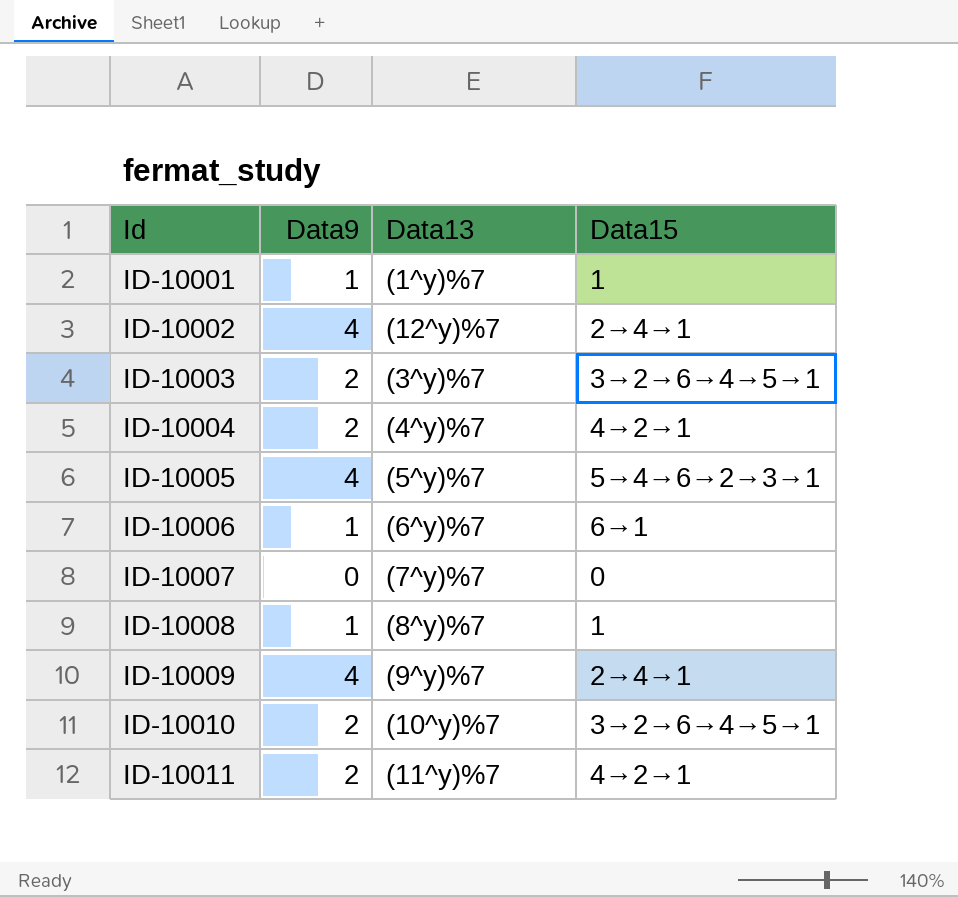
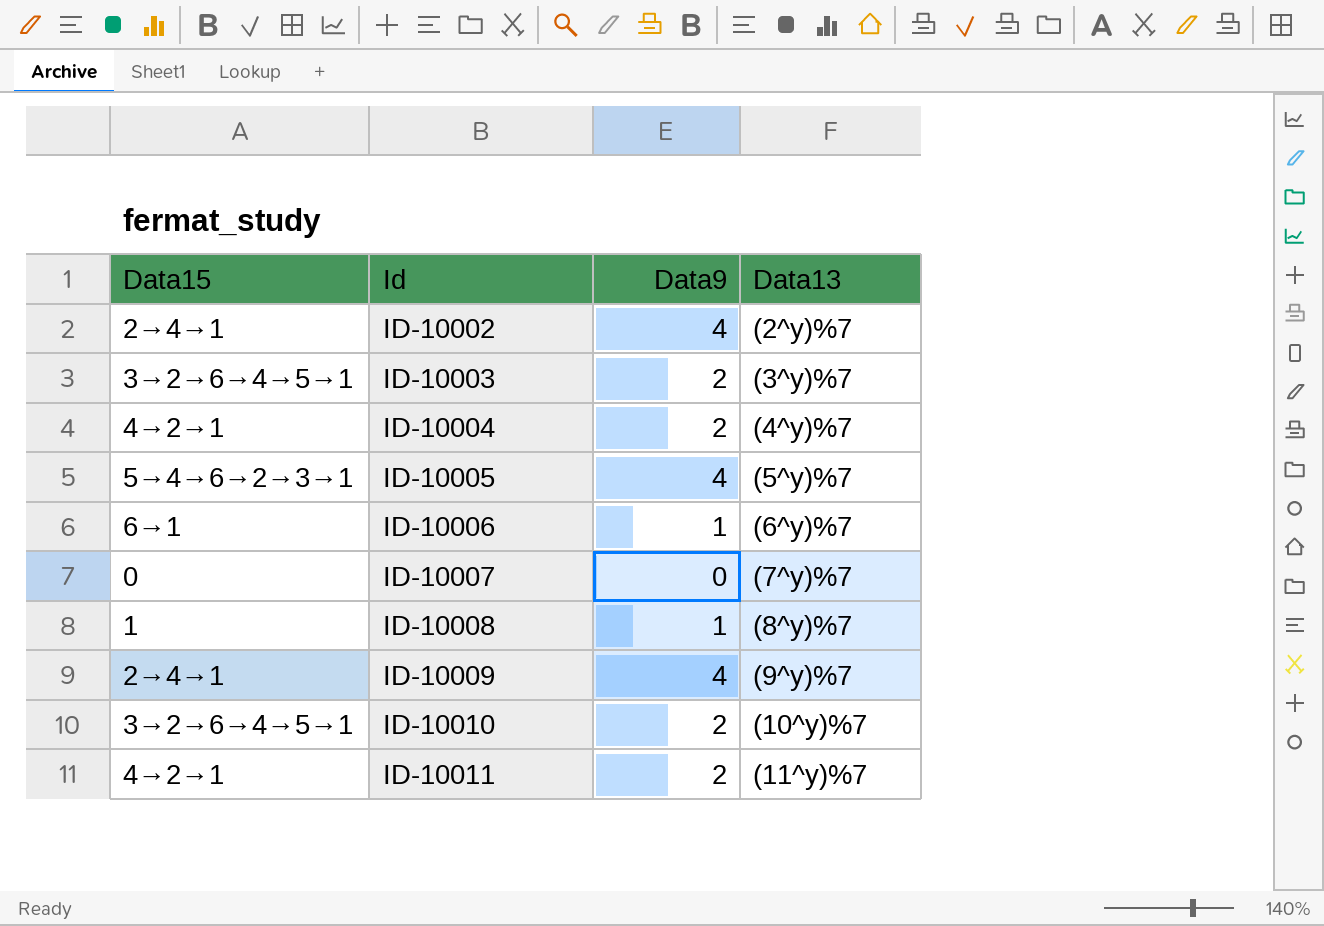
column Data15 | position: 4 -> 1
row ID-10001: 1 | (1^y)%7 | 1 -> none
ID-10002 | Data13: (12^y)%7 -> (2^y)%7

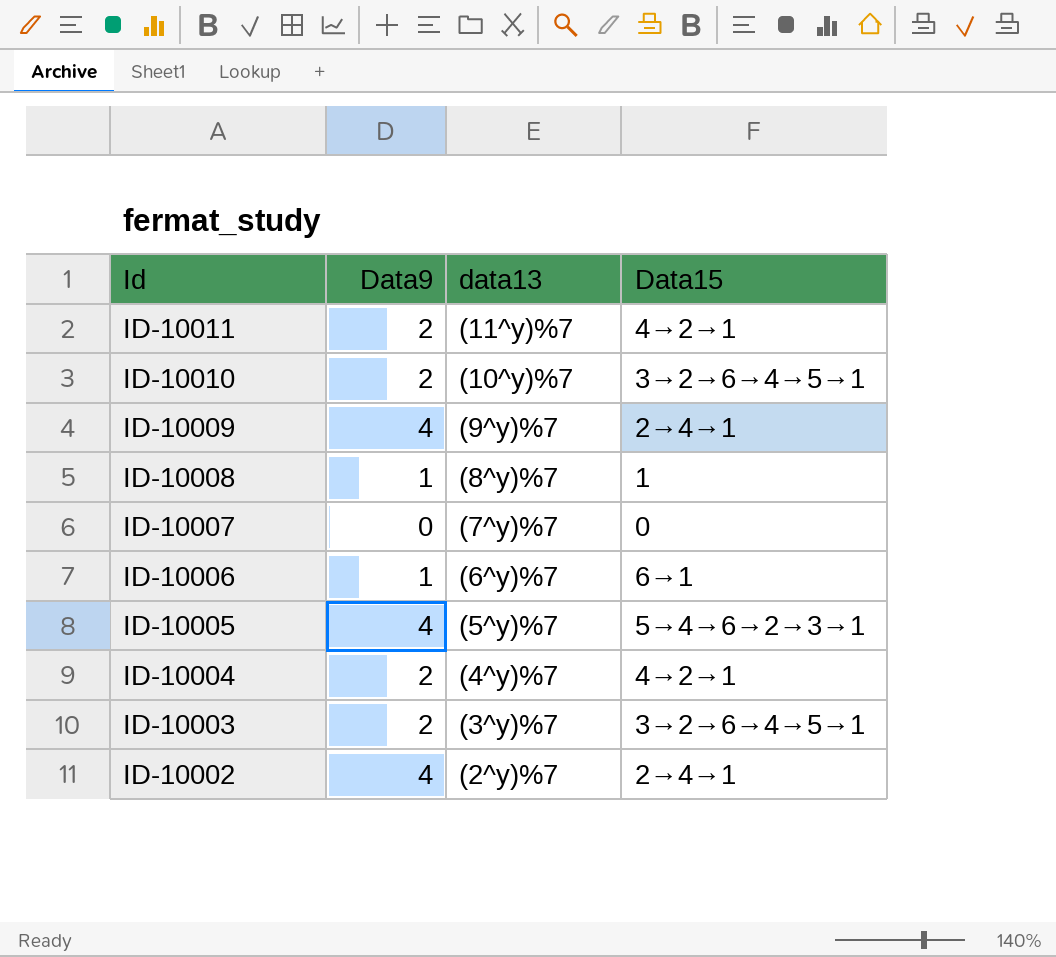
row order: Id ascending -> Id descending
column name: Data13 -> data13
column Data15 | position: 1 -> 4

